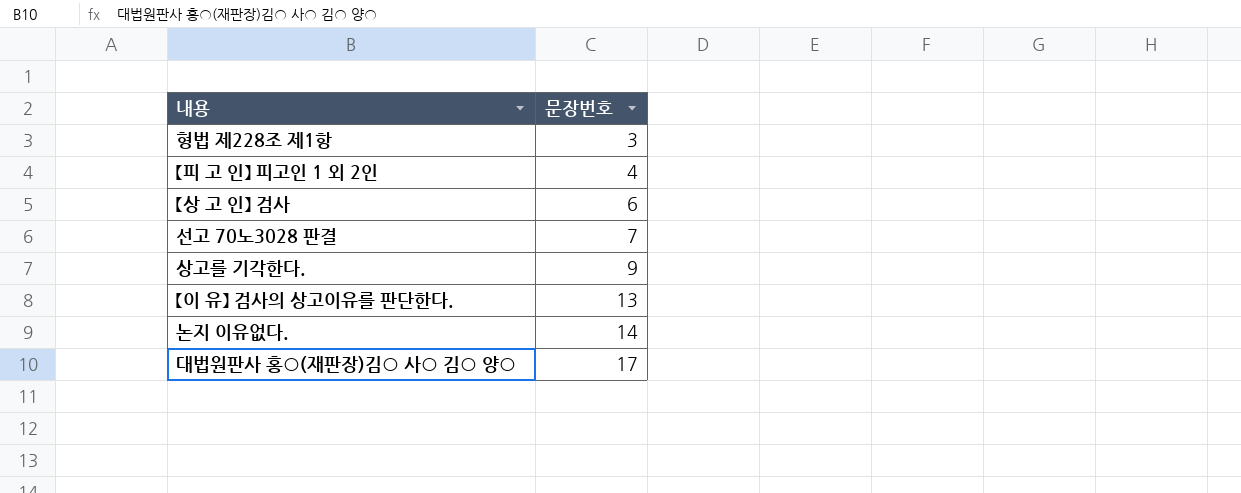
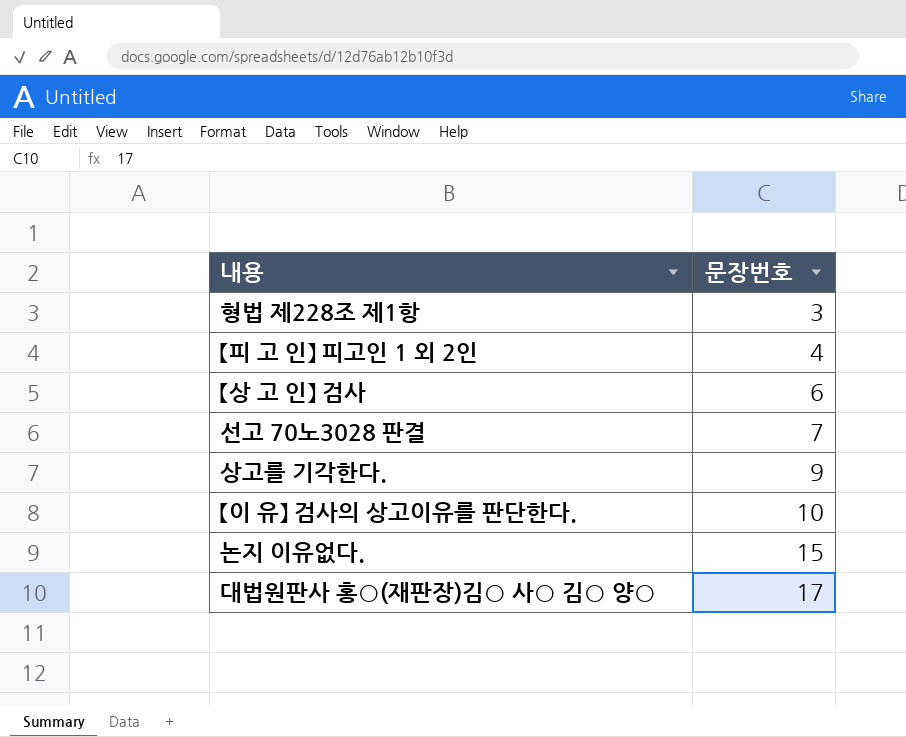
【이 유】 검사의 상고이유를 판단한다. | 문장번호: 13 -> 10
논지 이유없다. | 문장번호: 14 -> 15

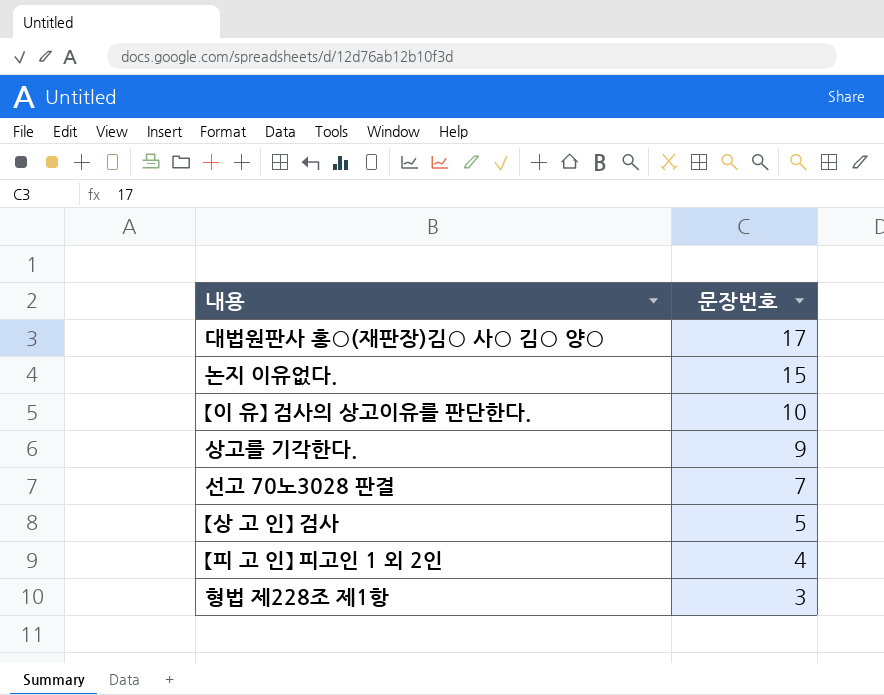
row order: 문장번호 ascending -> 문장번호 descending
【상 고 인】 검사 | 문장번호: 6 -> 5

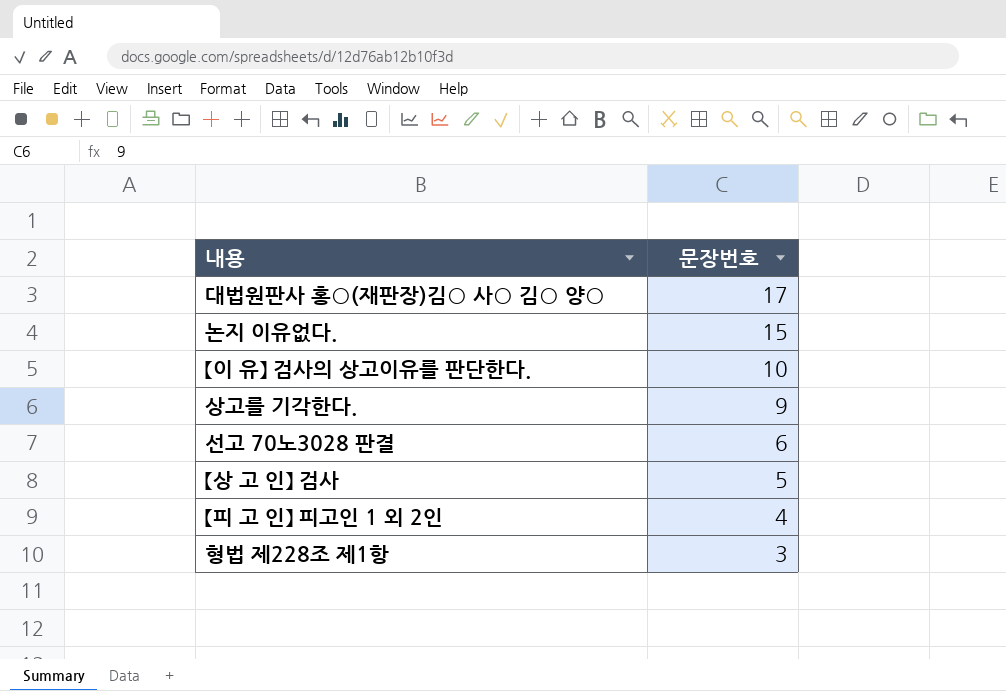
선고 70노3028 판결 | 문장번호: 7 -> 6

